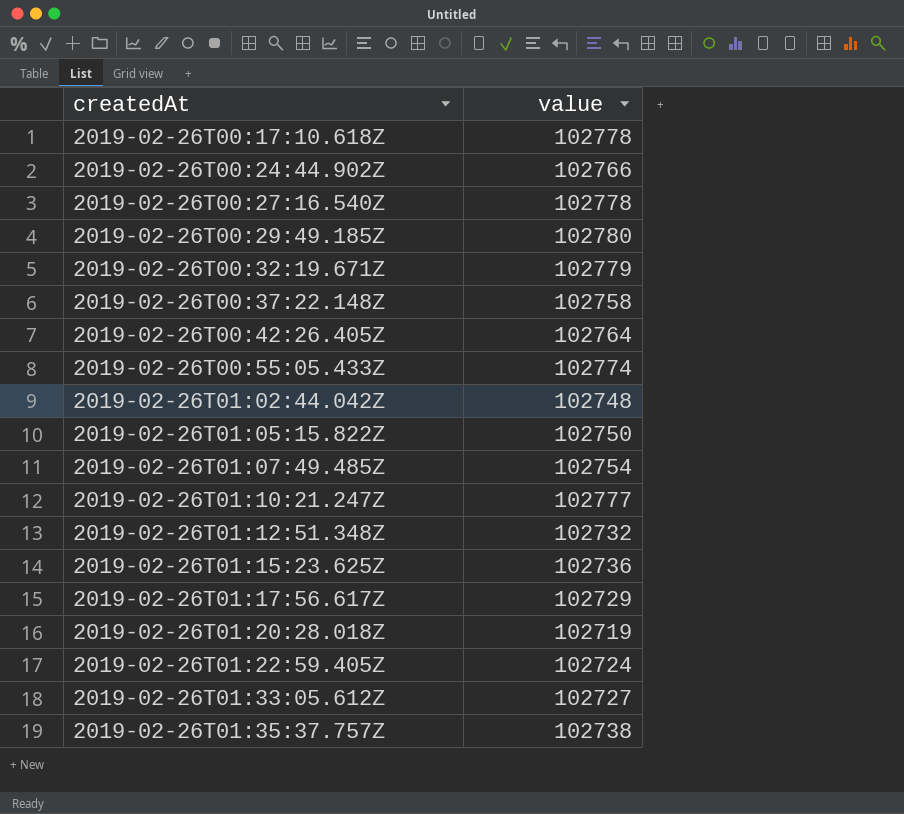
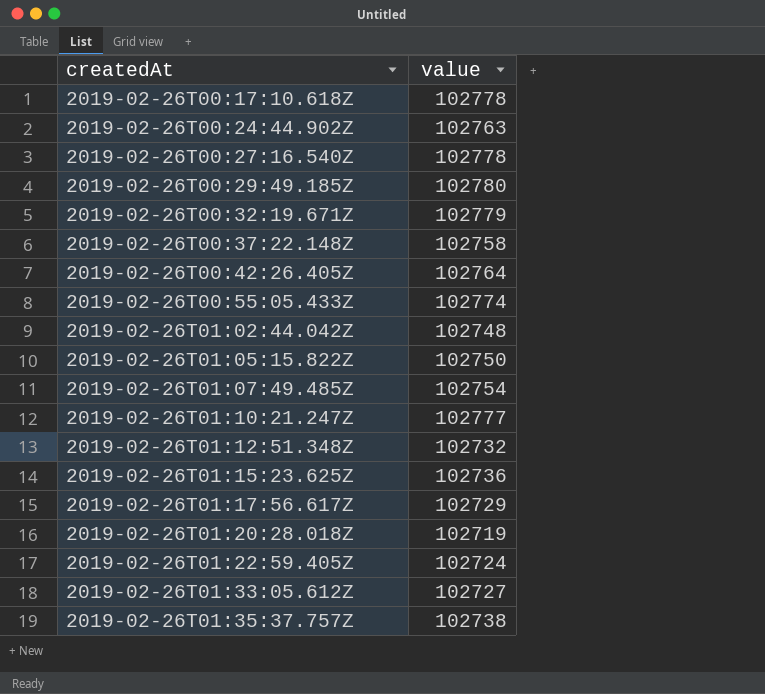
2019-02-26T00:24:44.902Z | value: 102766 -> 102763

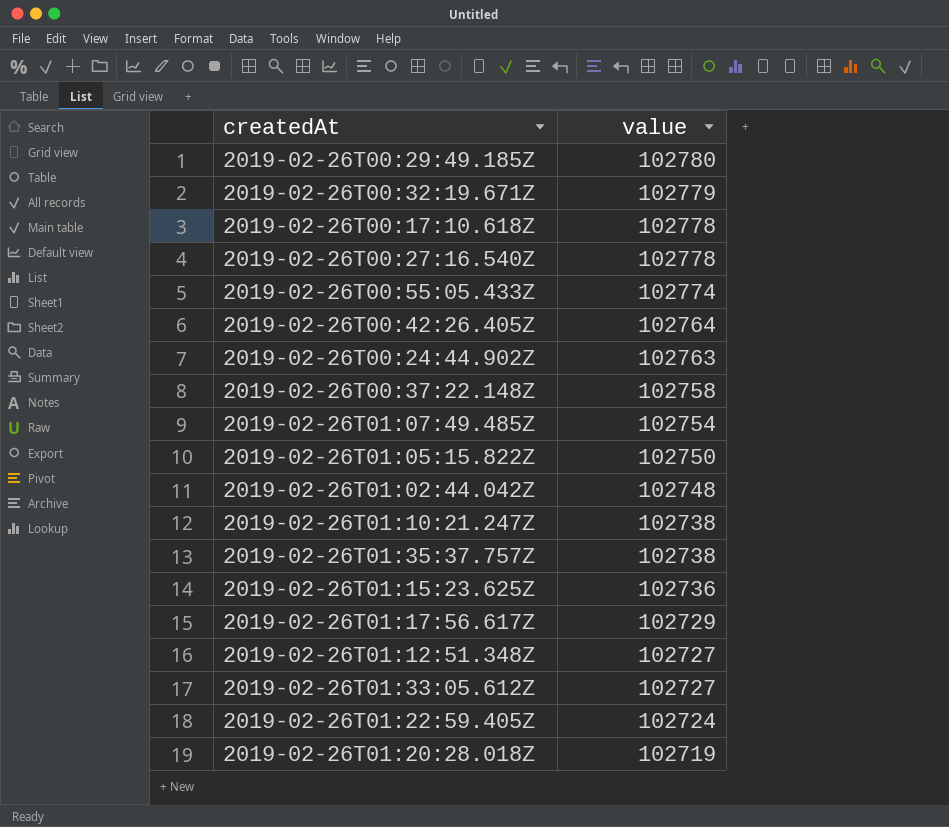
row order: createdAt ascending -> value descending
2019-02-26T01:10:21.247Z | value: 102777 -> 102738
2019-02-26T01:12:51.348Z | value: 102732 -> 102727

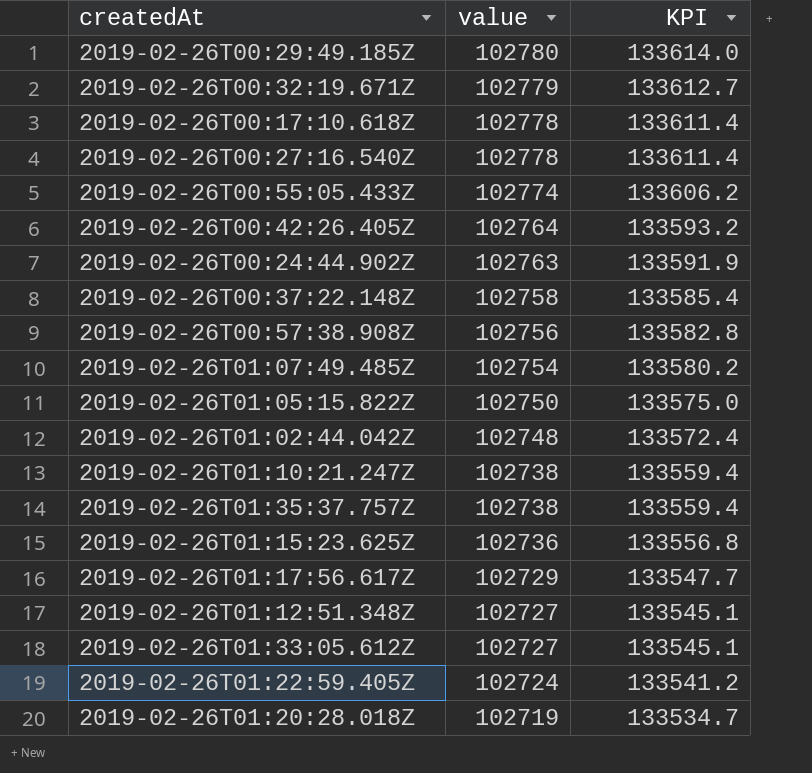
column KPI | formula: none -> [value] * 1.3
row 2019-02-26T00:57:38.908Z: none -> 102756 | 133582.8

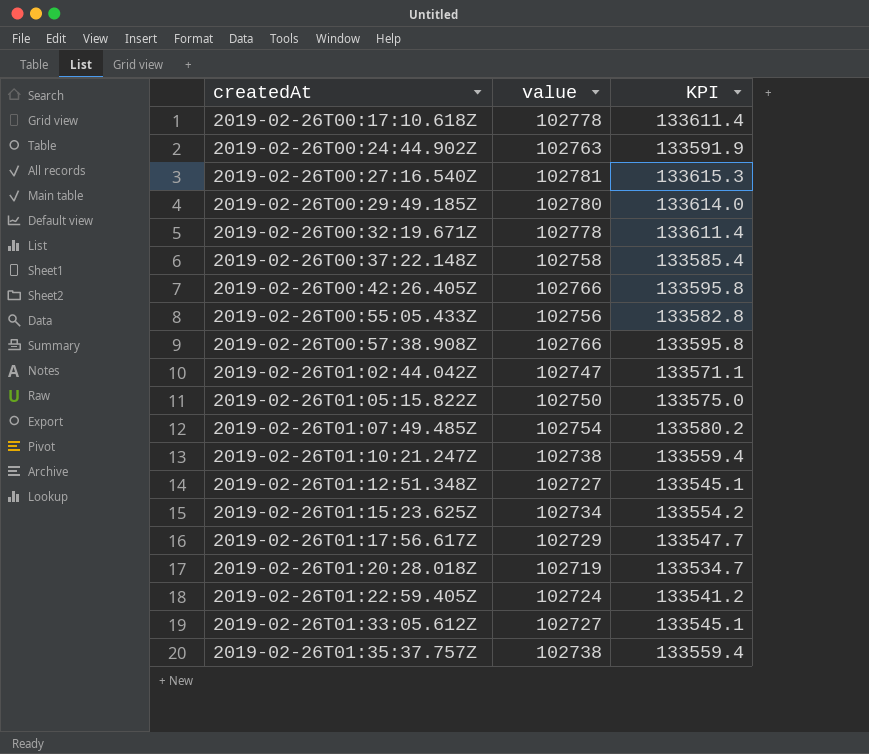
row order: value descending -> createdAt ascending
2019-02-26T00:27:16.540Z | value: 102778 -> 102781
2019-02-26T00:27:16.540Z | KPI: 133611.4 -> 133615.3
2019-02-26T00:32:19.671Z | value: 102779 -> 102778
2019-02-26T00:32:19.671Z | KPI: 133612.7 -> 133611.4
2019-02-26T00:42:26.405Z | value: 102764 -> 102766
2019-02-26T00:42:26.405Z | KPI: 133593.2 -> 133595.8
2019-02-26T00:55:05.433Z | value: 102774 -> 102756
2019-02-26T00:55:05.433Z | KPI: 133606.2 -> 133582.8
2019-02-26T00:57:38.908Z | value: 102756 -> 102766
2019-02-26T00:57:38.908Z | KPI: 133582.8 -> 133595.8
2019-02-26T01:02:44.042Z | value: 102748 -> 102747
2019-02-26T01:02:44.042Z | KPI: 133572.4 -> 133571.1
2019-02-26T01:15:23.625Z | value: 102736 -> 102734
2019-02-26T01:15:23.625Z | KPI: 133556.8 -> 133554.2

